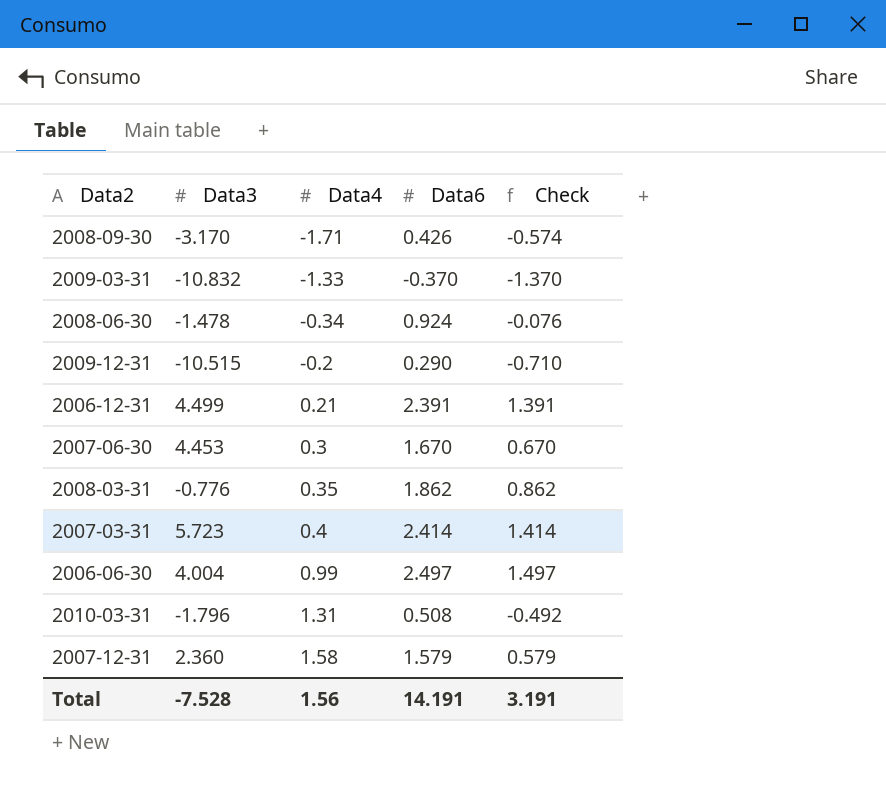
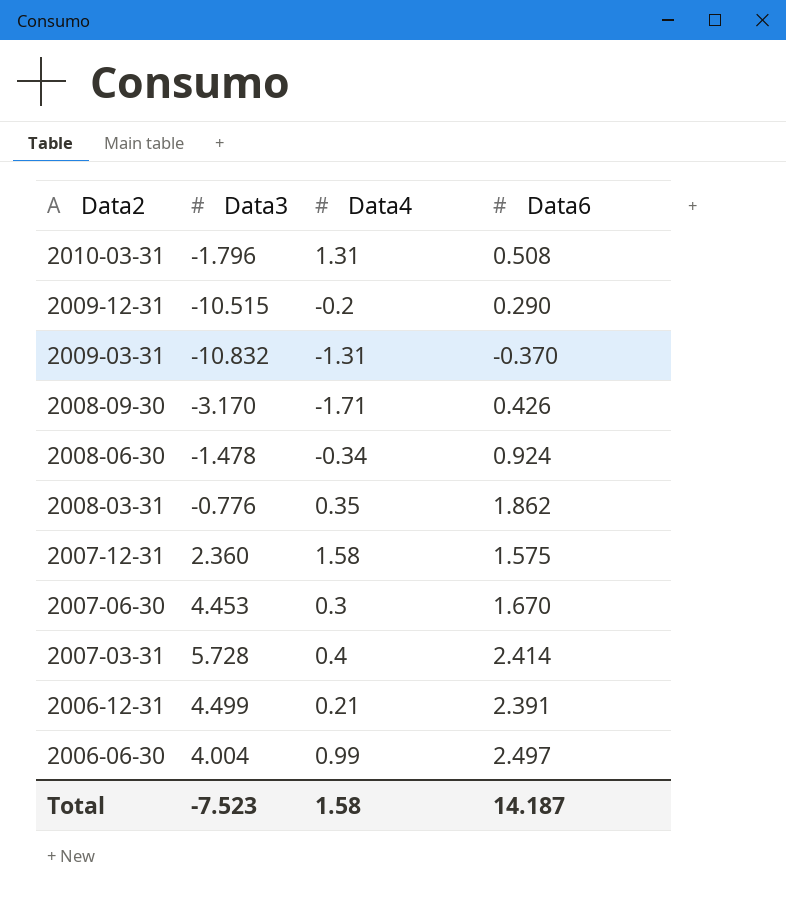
row order: Data4 ascending -> Data2 descending
column Check | formula: [Data6] - 1 -> none
2009-03-31 | Data4: -1.33 -> -1.31
2007-12-31 | Data6: 1.579 -> 1.575
2007-03-31 | Data3: 5.723 -> 5.728
Total | Data3: -7.528 -> -7.523
Total | Data4: 1.56 -> 1.58
Total | Data6: 14.191 -> 14.187

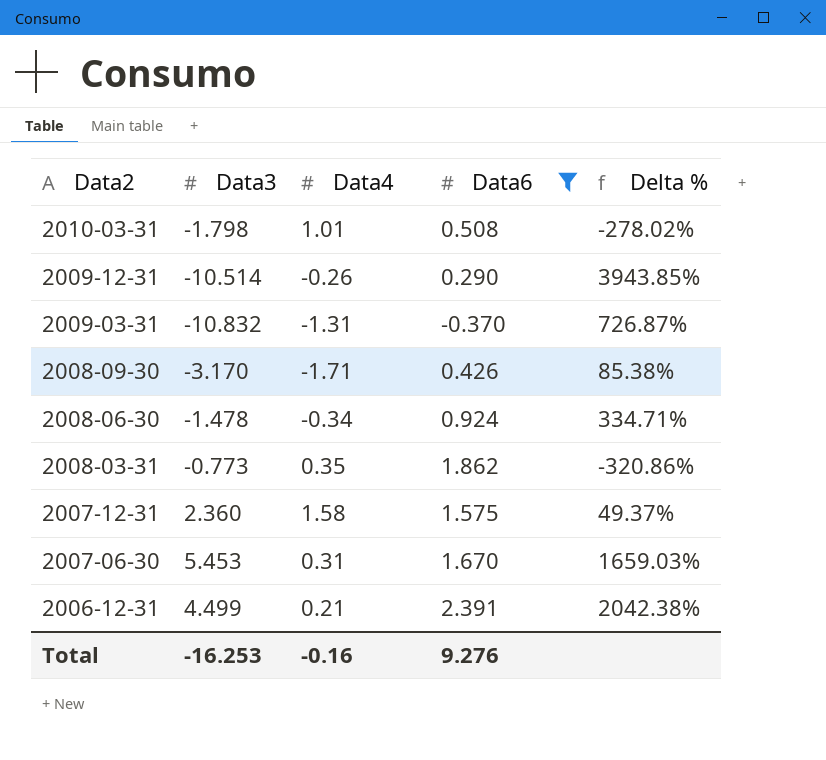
filter: none -> Data6 <= 2.391
column Delta % | formula: none -> ([Data3] - [Data4]) / [Data4]
2010-03-31 | Data3: -1.796 -> -1.798
2010-03-31 | Data4: 1.31 -> 1.01
2009-12-31 | Data3: -10.515 -> -10.514
2009-12-31 | Data4: -0.2 -> -0.26
2008-03-31 | Data3: -0.776 -> -0.773
2007-06-30 | Data3: 4.453 -> 5.453
2007-06-30 | Data4: 0.3 -> 0.31
Total | Data3: -7.523 -> -16.253
Total | Data4: 1.58 -> -0.16
Total | Data6: 14.187 -> 9.276

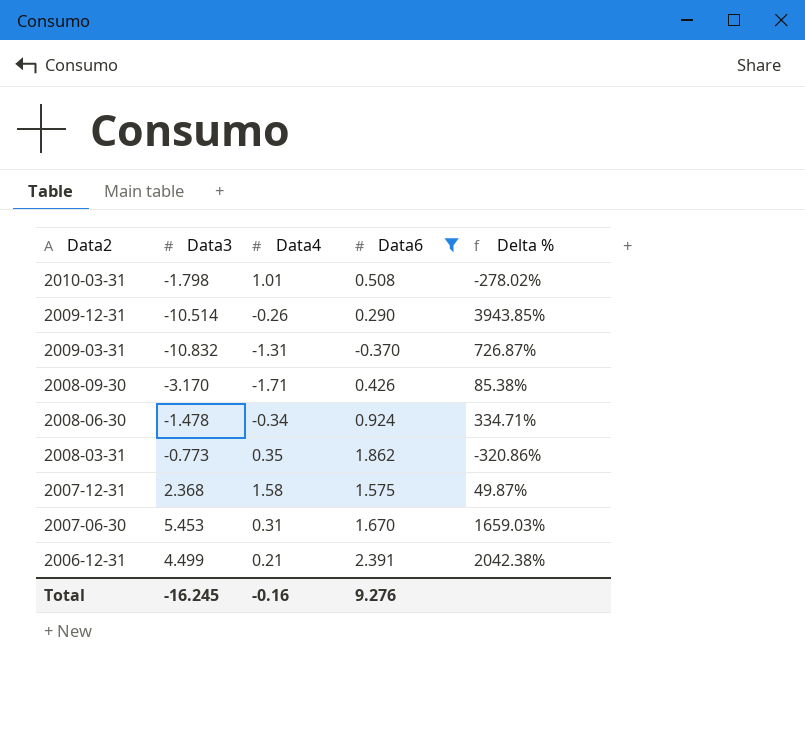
2007-12-31 | Data3: 2.360 -> 2.368
2007-12-31 | Delta %: 49.37% -> 49.87%
Total | Data3: -16.253 -> -16.245

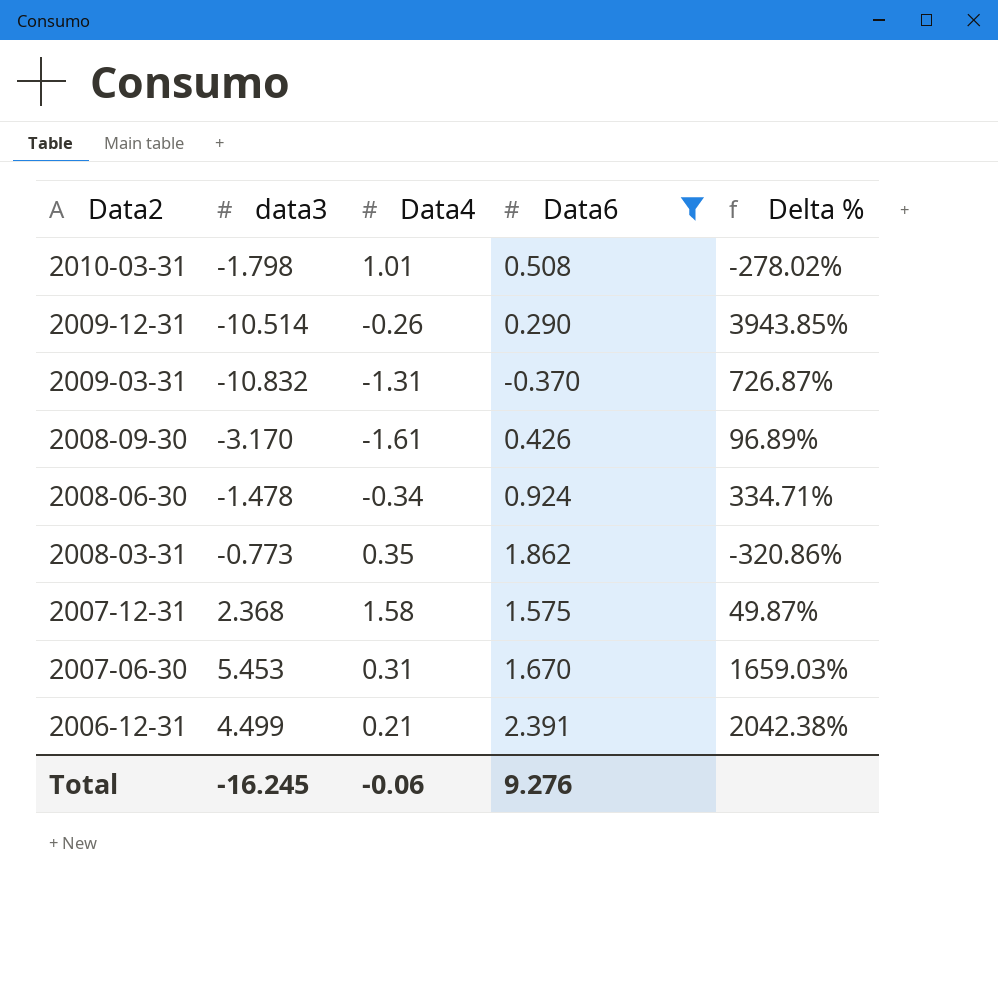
column name: Data3 -> data3
2008-09-30 | Data4: -1.71 -> -1.61
2008-09-30 | Delta %: 85.38% -> 96.89%
Total | Data4: -0.16 -> -0.06

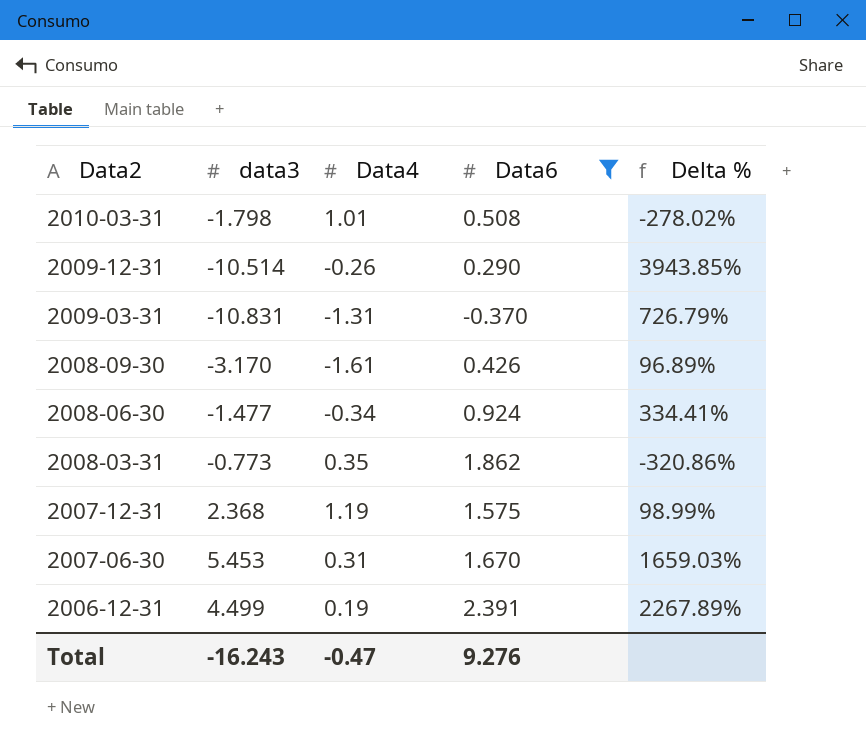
2009-03-31 | data3: -10.832 -> -10.831
2009-03-31 | Delta %: 726.87% -> 726.79%
2008-06-30 | data3: -1.478 -> -1.477
2008-06-30 | Delta %: 334.71% -> 334.41%
2007-12-31 | Data4: 1.58 -> 1.19
2007-12-31 | Delta %: 49.87% -> 98.99%
2006-12-31 | Data4: 0.21 -> 0.19
2006-12-31 | Delta %: 2042.38% -> 2267.89%
Total | data3: -16.245 -> -16.243
Total | Data4: -0.06 -> -0.47

